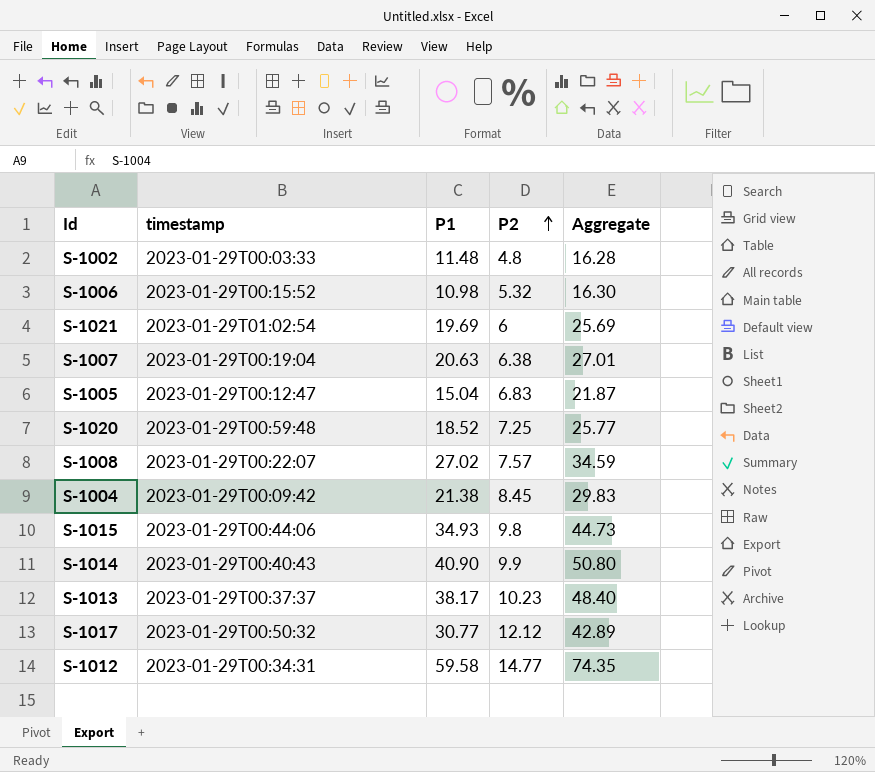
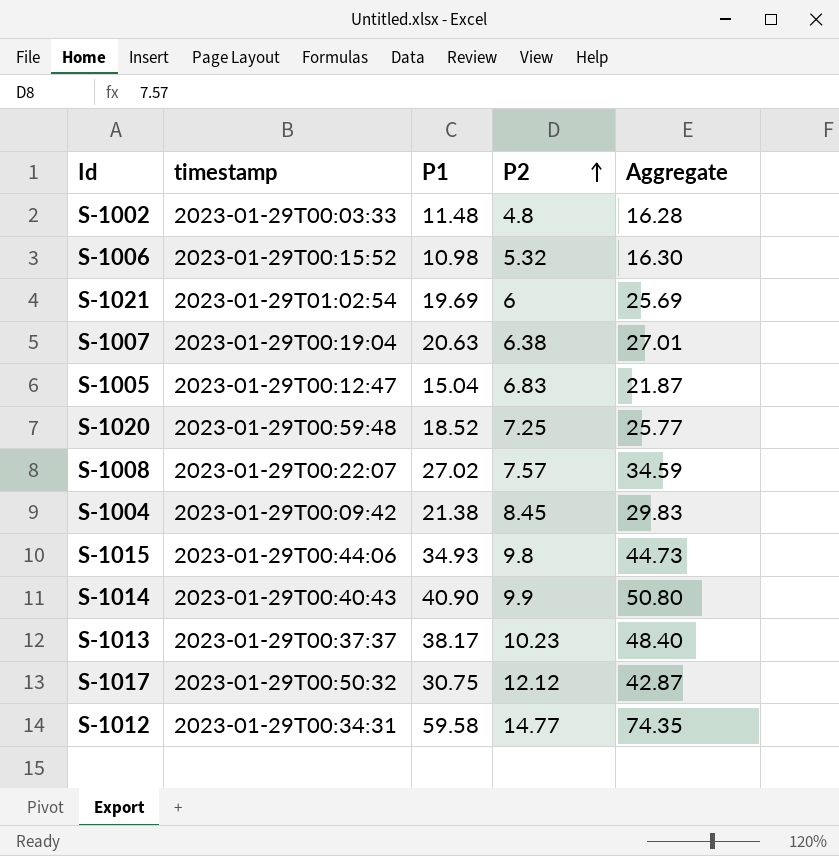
S-1017 | P1: 30.77 -> 30.75
S-1017 | Aggregate: 42.89 -> 42.87

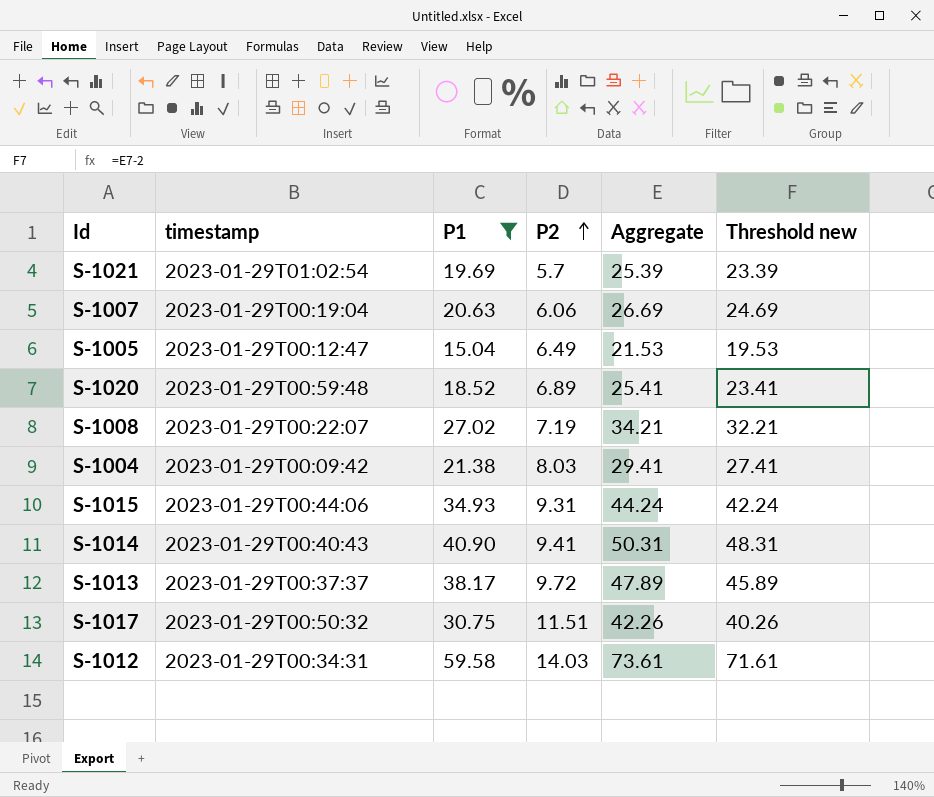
filter: none -> P1 >= 15.04
column Threshold new | formula: none -> [Aggregate] - 2
S-1021 | P2: 6 -> 5.7
S-1021 | Aggregate: 25.69 -> 25.39
S-1007 | P2: 6.38 -> 6.06
S-1007 | Aggregate: 27.01 -> 26.69
S-1005 | P2: 6.83 -> 6.49
S-1005 | Aggregate: 21.87 -> 21.53
S-1020 | P2: 7.25 -> 6.89
S-1020 | Aggregate: 25.77 -> 25.41
S-1008 | P2: 7.57 -> 7.19
S-1008 | Aggregate: 34.59 -> 34.21
S-1004 | P2: 8.45 -> 8.03
S-1004 | Aggregate: 29.83 -> 29.41
S-1015 | P2: 9.8 -> 9.31
S-1015 | Aggregate: 44.73 -> 44.24
S-1014 | P2: 9.9 -> 9.41
S-1014 | Aggregate: 50.80 -> 50.31
S-1013 | P2: 10.23 -> 9.72
S-1013 | Aggregate: 48.40 -> 47.89
S-1017 | P2: 12.12 -> 11.51
S-1017 | Aggregate: 42.87 -> 42.26
S-1012 | P2: 14.77 -> 14.03
S-1012 | Aggregate: 74.35 -> 73.61

